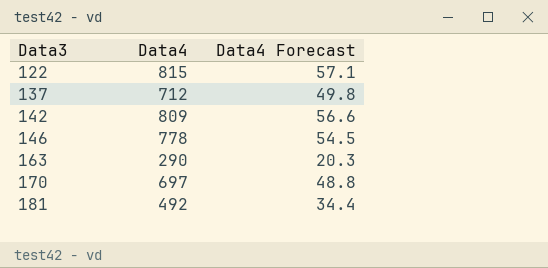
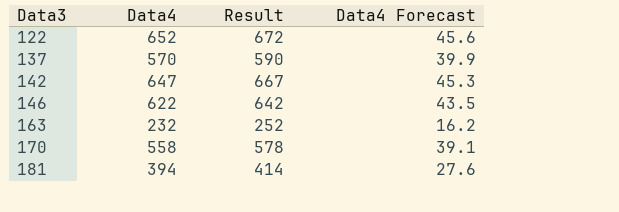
column Result | formula: none -> [Data4] + 20
122 | Data4: 815 -> 652
122 | Data4 Forecast: 57.1 -> 45.6
137 | Data4: 712 -> 570
137 | Data4 Forecast: 49.8 -> 39.9
142 | Data4: 809 -> 647
142 | Data4 Forecast: 56.6 -> 45.3
146 | Data4: 778 -> 622
146 | Data4 Forecast: 54.5 -> 43.5
163 | Data4: 290 -> 232
163 | Data4 Forecast: 20.3 -> 16.2
170 | Data4: 697 -> 558
170 | Data4 Forecast: 48.8 -> 39.1
181 | Data4: 492 -> 394
181 | Data4 Forecast: 34.4 -> 27.6

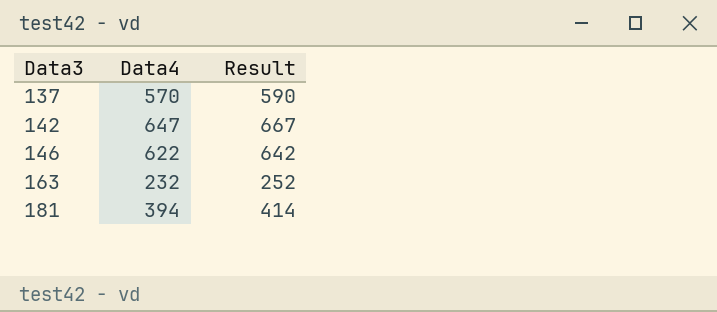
column Data4 Forecast | formula: [Data4] * 0.07 -> none
row 122: 652 | 672 | 45.6 -> none
row 170: 558 | 578 | 39.1 -> none

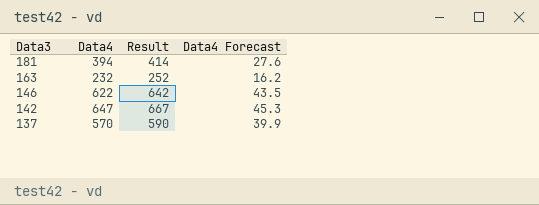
row order: Data3 ascending -> Data3 descending
column Data4 Forecast | formula: none -> [Data4] * 0.07

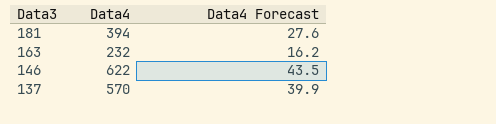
column Result | formula: [Data4] + 20 -> none
row 142: 647 | 667 | 45.3 -> none

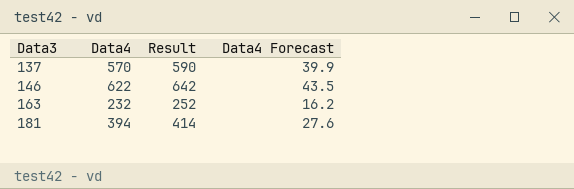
row order: Data3 descending -> Data3 ascending
column Result | formula: none -> [Data4] + 20

